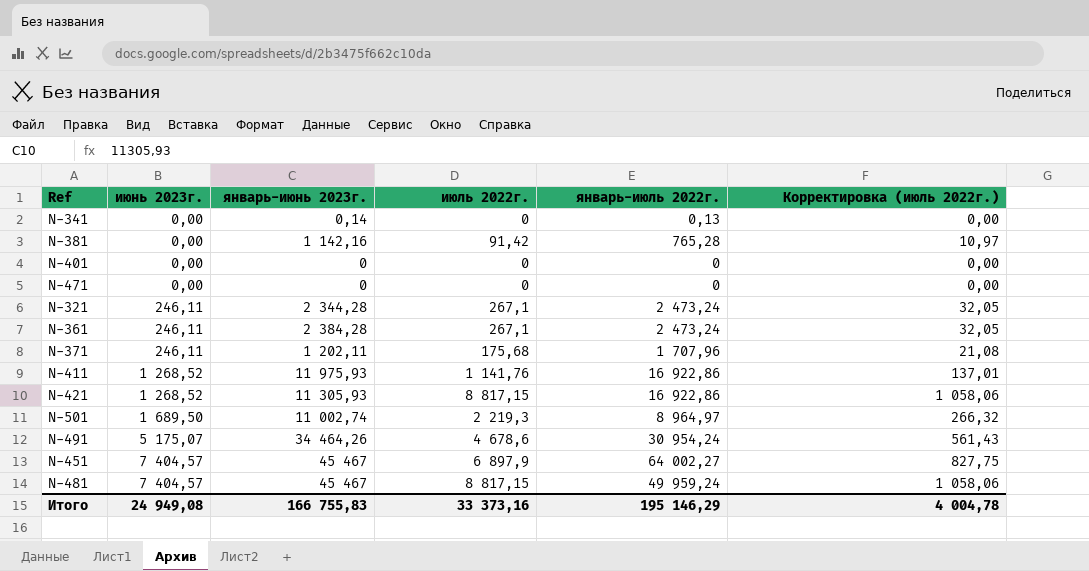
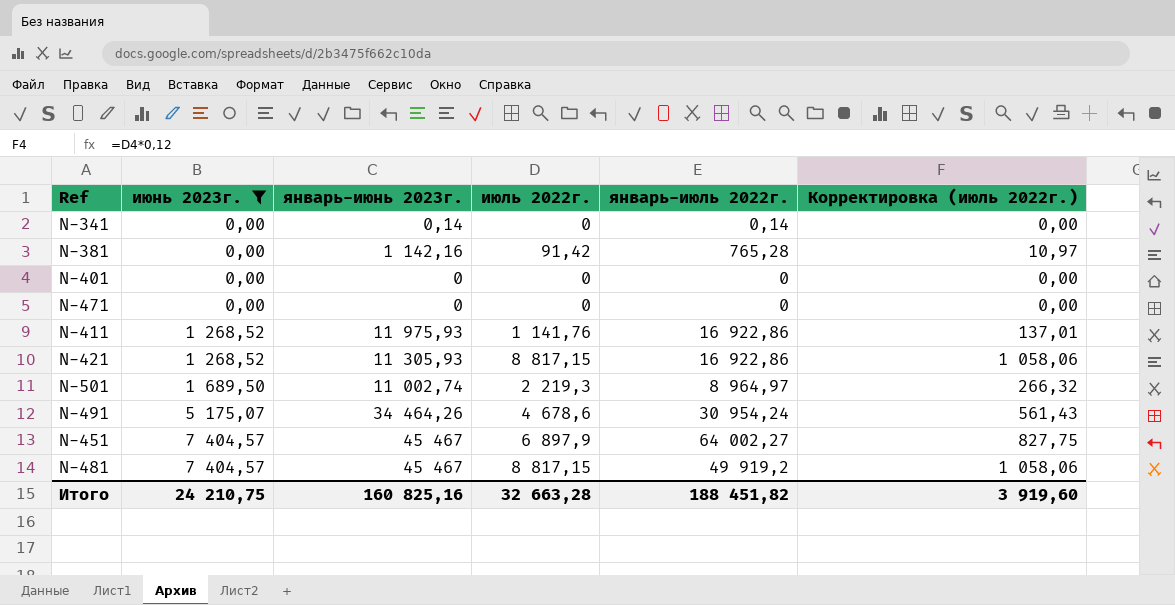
filter: none -> июнь 2023г. != 246,11
N-341 | январь-июль 2022г.: 0,13 -> 0,14
N-481 | январь-июль 2022г.: 49 959,24 -> 49 919,2
Итого | июнь 2023г.: 24 949,08 -> 24 210,75
Итого | январь-июнь 2023г.: 166 755,83 -> 160 825,16
Итого | июль 2022г.: 33 373,16 -> 32 663,28
Итого | январь-июль 2022г.: 195 146,29 -> 188 451,82
Итого | Корректировка (июль 2022г.): 4 004,78 -> 3 919,60

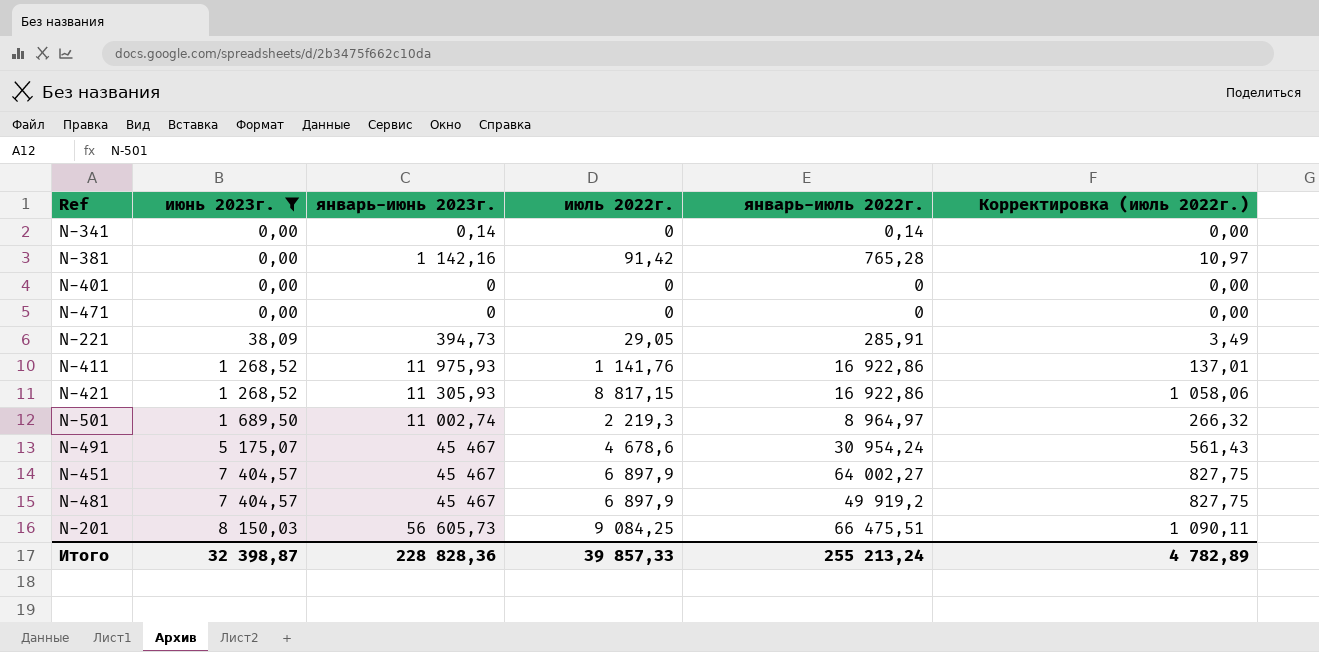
row N-221: none -> 38,09 | 394,73 | 29,05 | 285,91 | 3,49
N-491 | январь-июнь 2023г.: 34 464,26 -> 45 467
N-481 | июль 2022г.: 8 817,15 -> 6 897,9
N-481 | Корректировка (июль 2022г.): 1 058,06 -> 827,75
row N-201: none -> 8 150,03 | 56 605,73 | 9 084,25 | 66 475,51 | 1 090,11
Итого | июнь 2023г.: 24 210,75 -> 32 398,87
Итого | январь-июнь 2023г.: 160 825,16 -> 228 828,36
Итого | июль 2022г.: 32 663,28 -> 39 857,33
Итого | январь-июль 2022г.: 188 451,82 -> 255 213,24
Итого | Корректировка (июль 2022г.): 3 919,60 -> 4 782,89

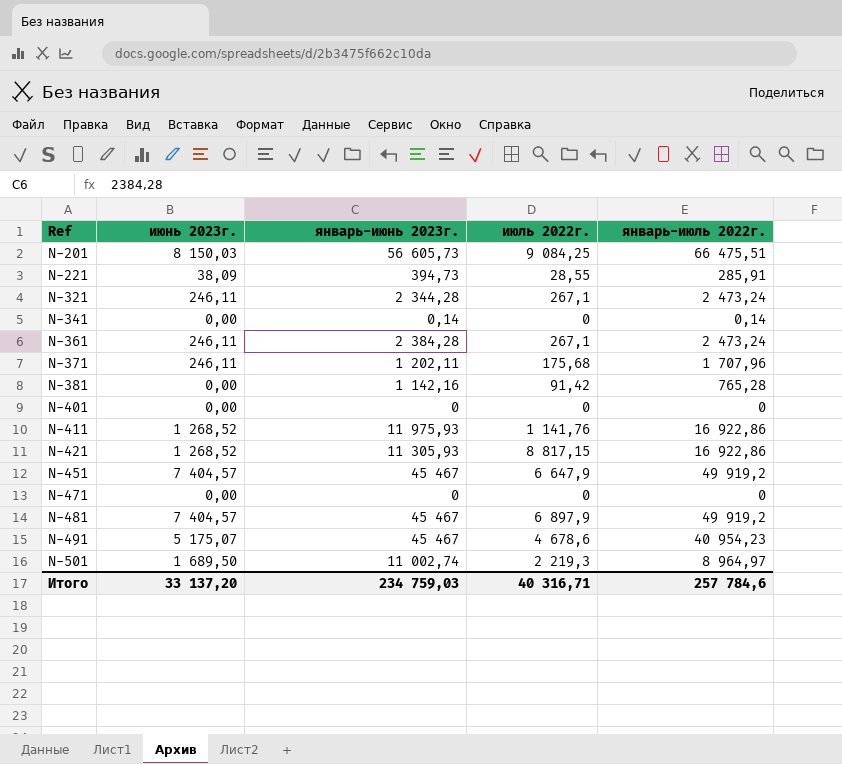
filter: июнь 2023г. != 246,11 -> none
row order: июнь 2023г. ascending -> Ref ascending
column Корректировка (июль 2022г.) | formula: [июль 2022г.] * 0,12 -> none
N-221 | июль 2022г.: 29,05 -> 28,55
N-451 | июль 2022г.: 6 897,9 -> 6 647,9
N-451 | январь-июль 2022г.: 64 002,27 -> 49 919,2
N-491 | январь-июль 2022г.: 30 954,24 -> 40 954,23
Итого | июнь 2023г.: 32 398,87 -> 33 137,20
Итого | январь-июнь 2023г.: 228 828,36 -> 234 759,03
Итого | июль 2022г.: 39 857,33 -> 40 316,71
Итого | январь-июль 2022г.: 255 213,24 -> 257 784,6

